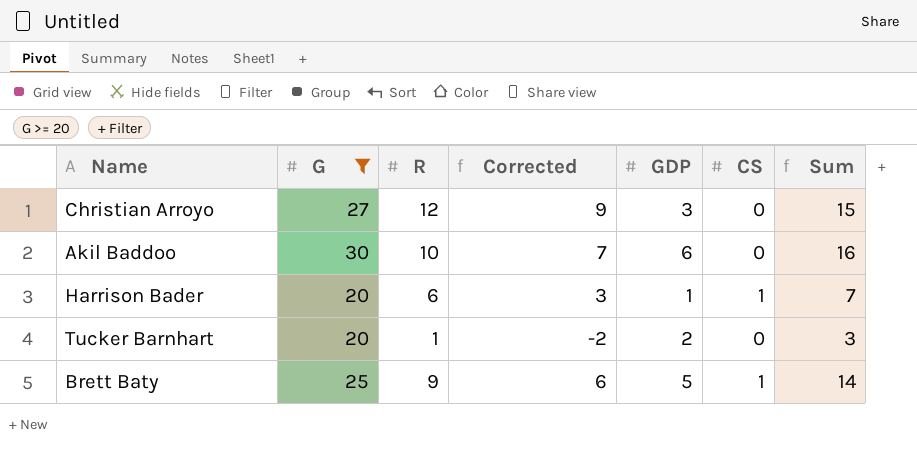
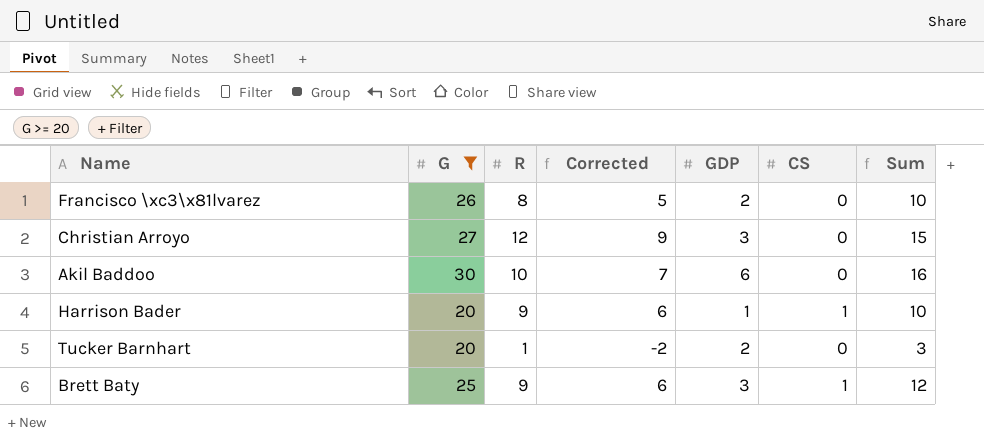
row Francisco \xc3\x81lvarez: none -> 26 | 8 | 5 | 2 | 0 | 10
Harrison Bader | R: 6 -> 9
Harrison Bader | Corrected: 3 -> 6
Harrison Bader | Sum: 7 -> 10
Brett Baty | GDP: 5 -> 3
Brett Baty | Sum: 14 -> 12

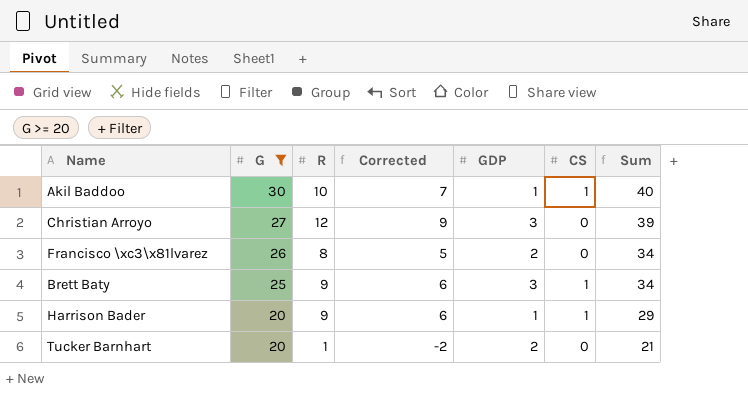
row order: none -> G descending
column Sum | formula: [R] + [GDP] -> [G] + [R]
Akil Baddoo | GDP: 6 -> 1
Akil Baddoo | CS: 0 -> 1

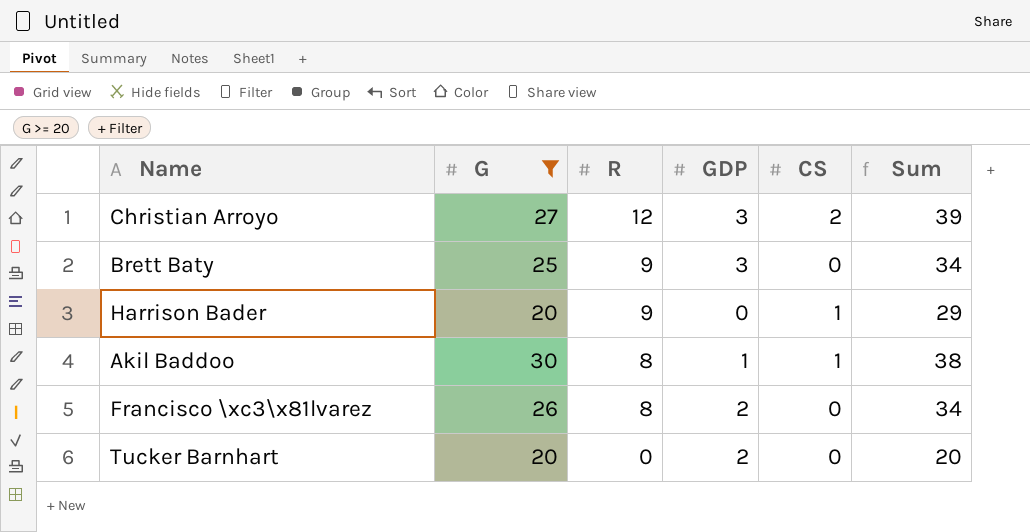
row order: G descending -> R descending
column Corrected | formula: [R] - 3 -> none
Christian Arroyo | CS: 0 -> 2
Brett Baty | CS: 1 -> 0
Harrison Bader | GDP: 1 -> 0
Akil Baddoo | R: 10 -> 8
Akil Baddoo | Sum: 40 -> 38
Tucker Barnhart | R: 1 -> 0
Tucker Barnhart | Sum: 21 -> 20

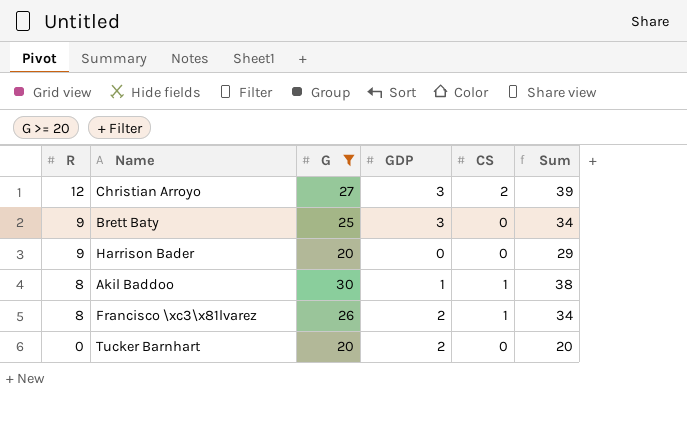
column R | position: 3 -> 1
Harrison Bader | CS: 1 -> 0
Francisco \xc3\x81lvarez | CS: 0 -> 1

